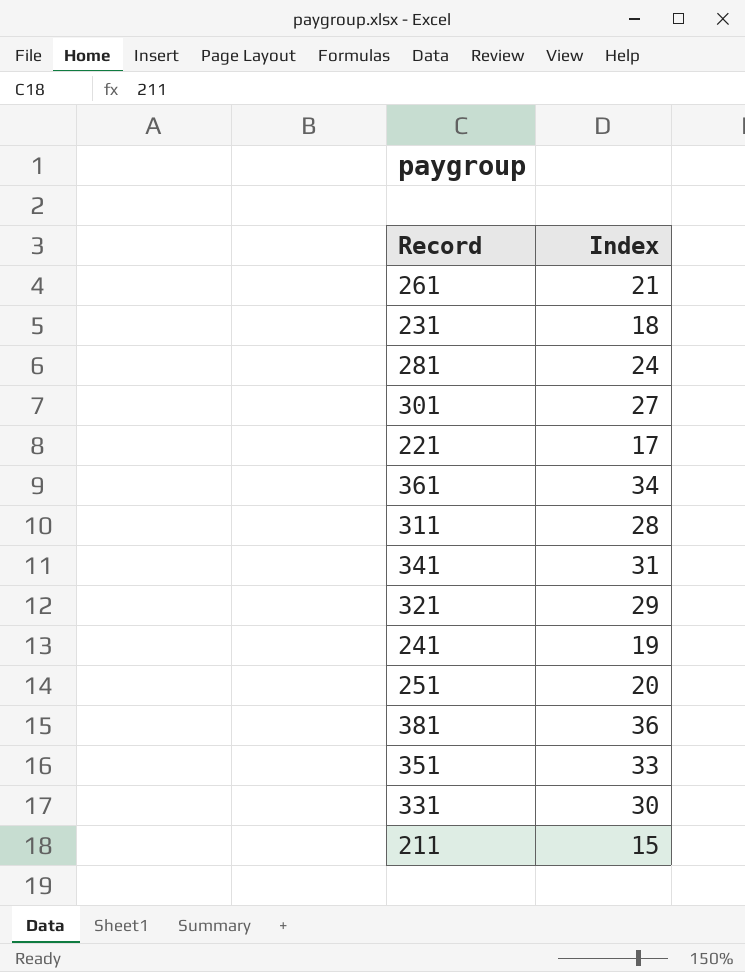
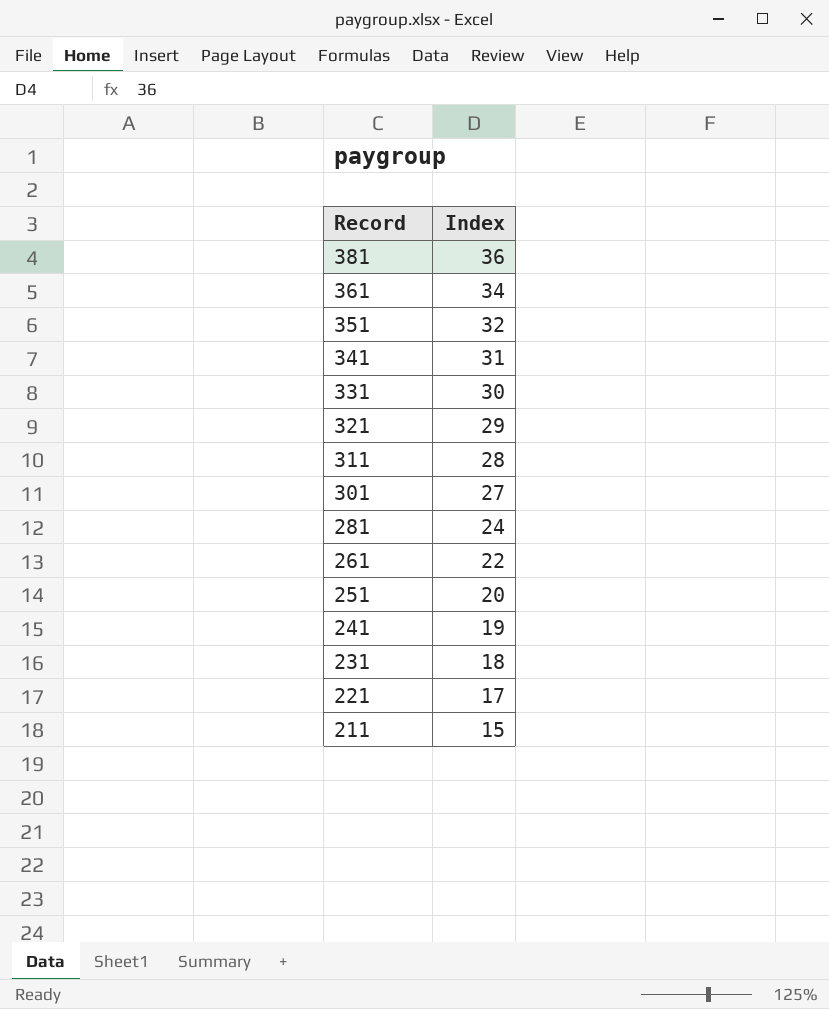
row order: none -> Record descending
351 | Index: 33 -> 32
261 | Index: 21 -> 22

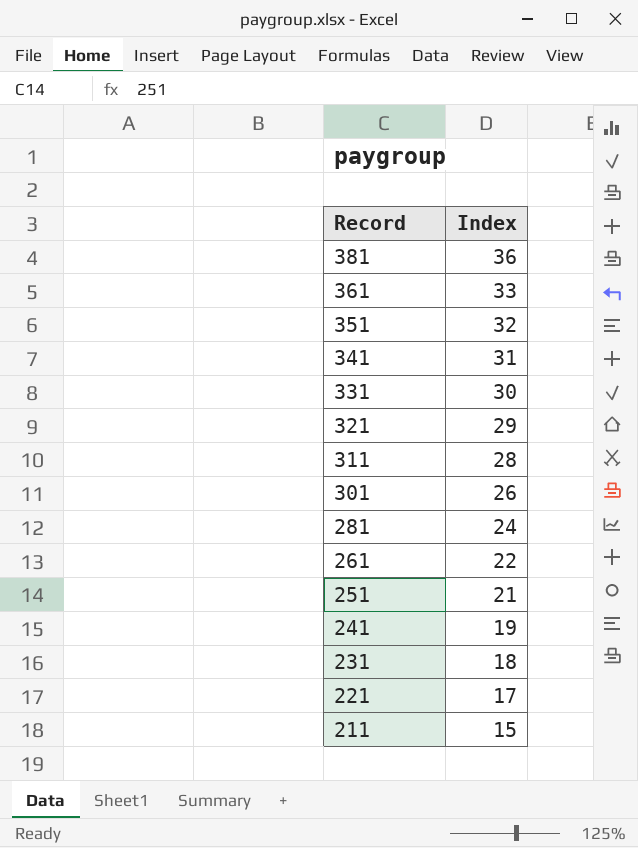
361 | Index: 34 -> 33
301 | Index: 27 -> 26
251 | Index: 20 -> 21

